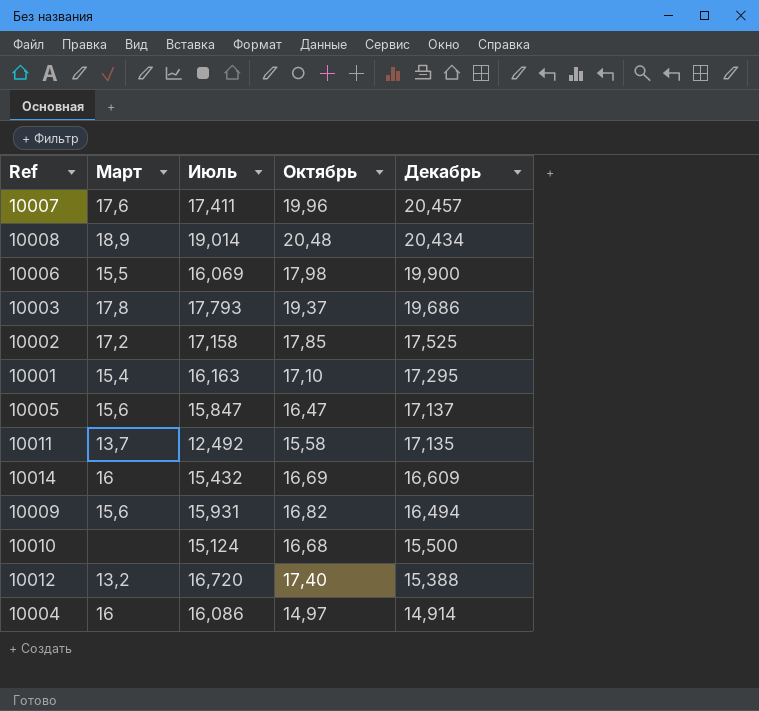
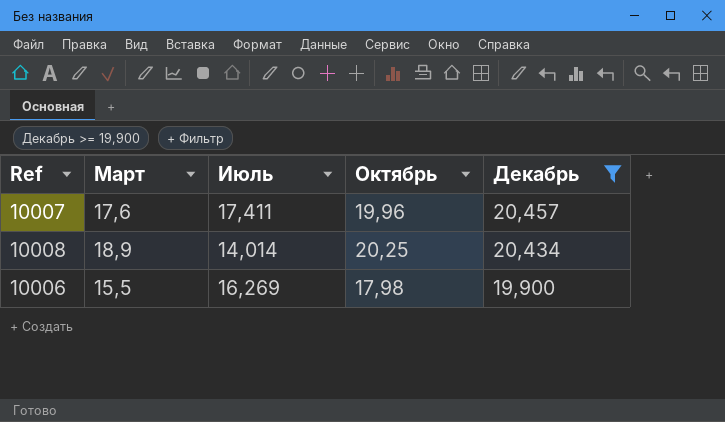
filter: none -> Декабрь >= 19,900
10008 | Июль: 19,014 -> 14,014
10008 | Октябрь: 20,48 -> 20,25
10006 | Июль: 16,069 -> 16,269

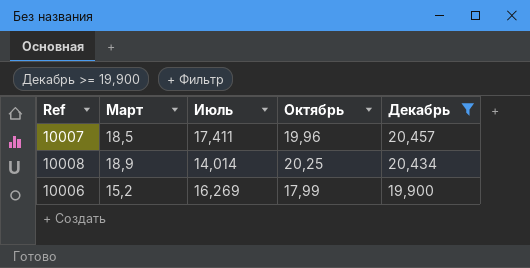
10007 | Март: 17,6 -> 18,5
10006 | Март: 15,5 -> 15,2
10006 | Октябрь: 17,98 -> 17,99

